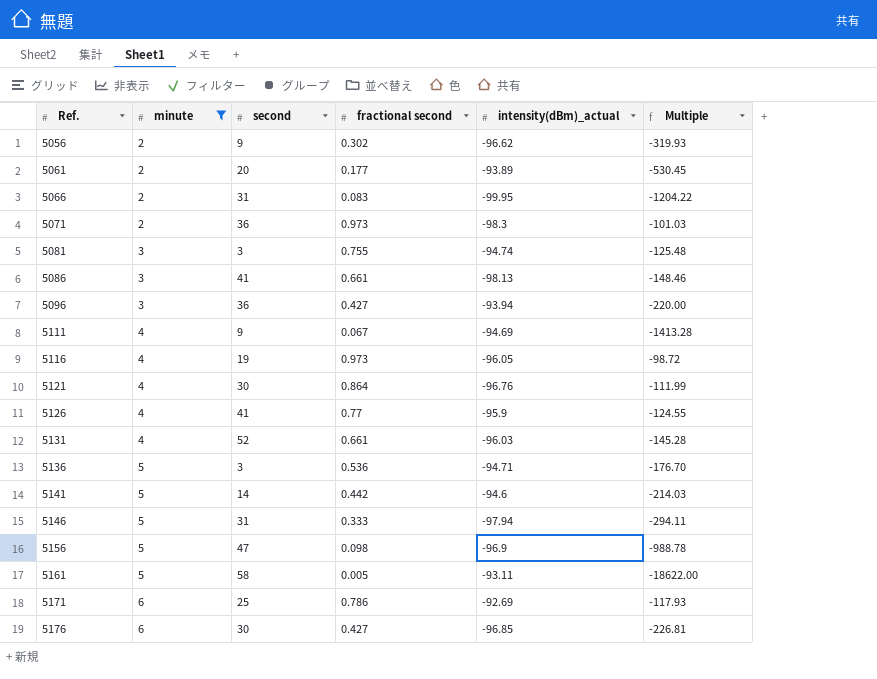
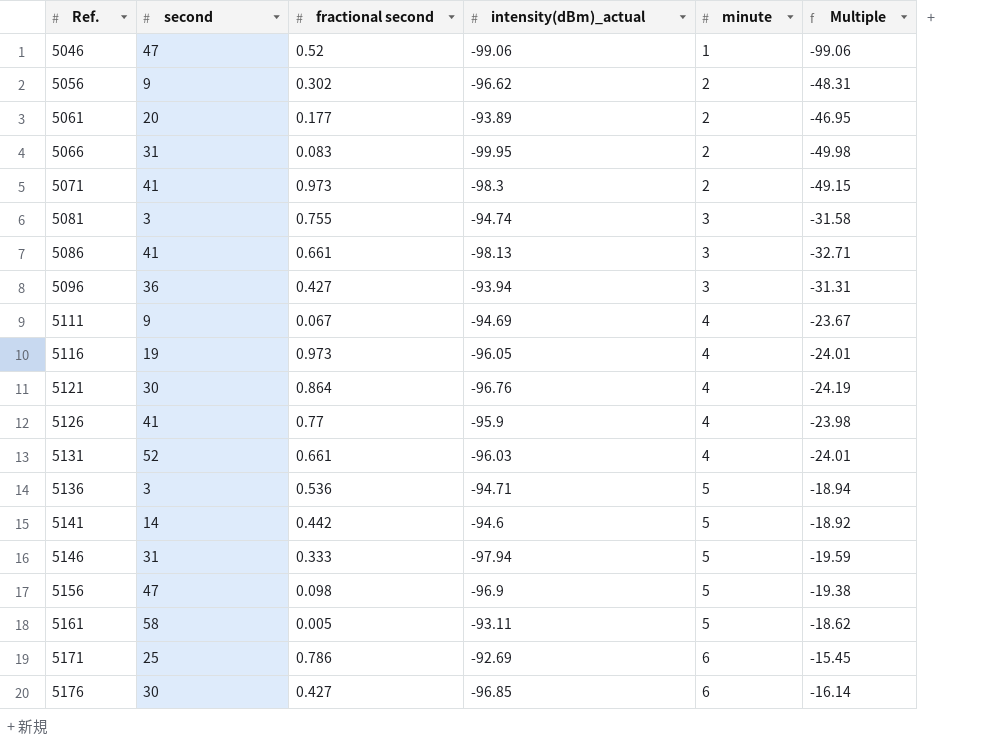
filter: minute != 1 -> none
column minute | position: 2 -> 5
column Multiple | formula: [intensity(dBm)_actual] / [fractional second] -> [intensity(dBm)_actual] / [minute]
5071 | second: 36 -> 41

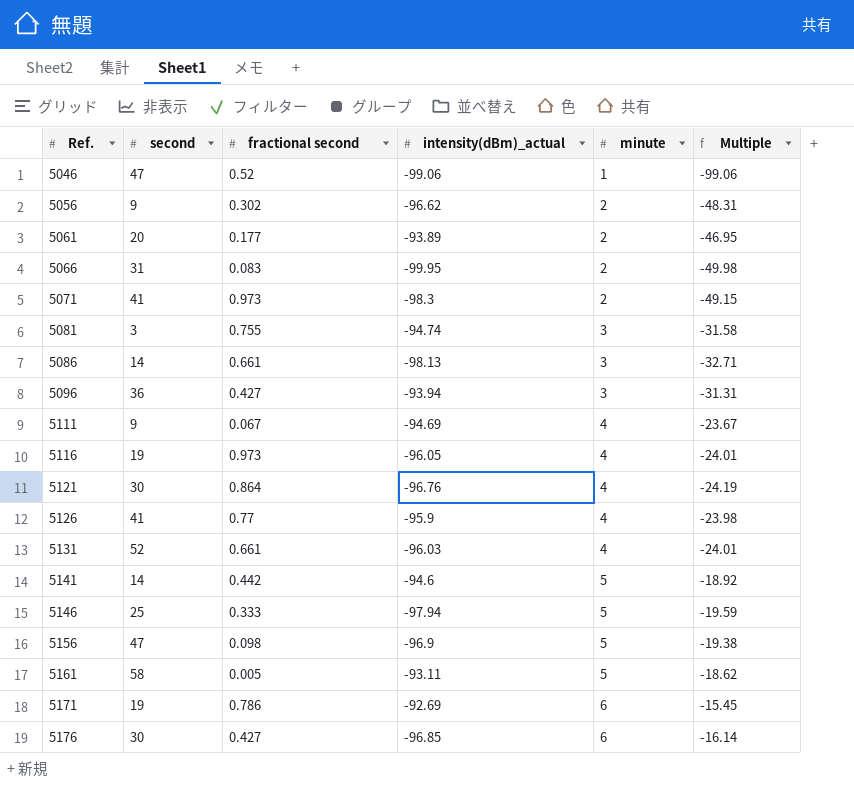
row 5136: 3 | 0.536 | -94.71 | 5 | -18.94 -> none
5086 | second: 41 -> 14
5146 | second: 31 -> 25
5171 | second: 25 -> 19

